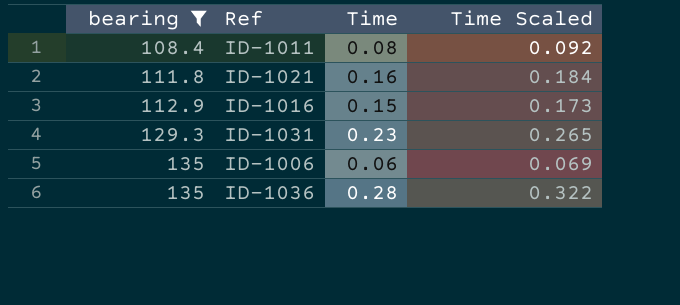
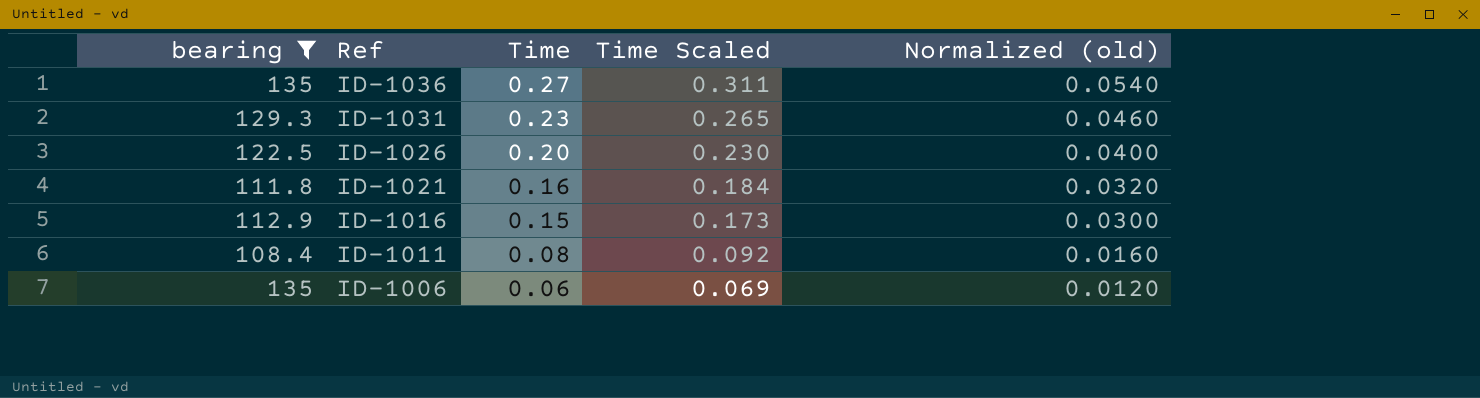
row order: bearing ascending -> Ref descending
column Normalized (old) | formula: none -> [Time] * 0.2
ID-1036 | Time: 0.28 -> 0.27
ID-1036 | Time Scaled: 0.322 -> 0.311
row ID-1026: none -> 122.5 | 0.20 | 0.230 | 0.0400

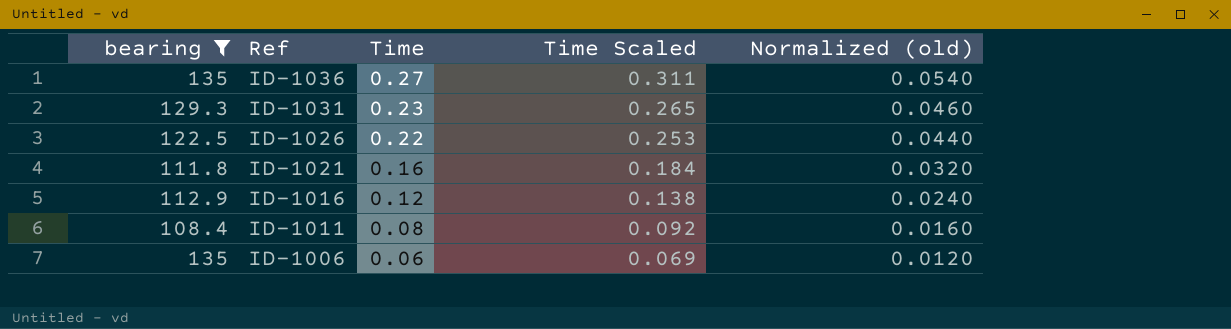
ID-1026 | Time: 0.20 -> 0.22
ID-1026 | Time Scaled: 0.230 -> 0.253
ID-1026 | Normalized (old): 0.0400 -> 0.0440
ID-1016 | Time: 0.15 -> 0.12
ID-1016 | Time Scaled: 0.173 -> 0.138
ID-1016 | Normalized (old): 0.0300 -> 0.0240

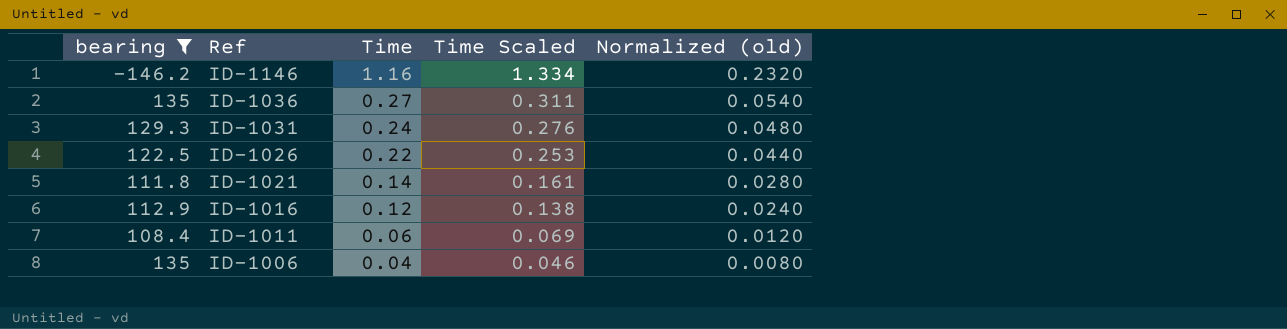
row ID-1146: none -> -146.2 | 1.16 | 1.334 | 0.2320
ID-1031 | Time: 0.23 -> 0.24
ID-1031 | Time Scaled: 0.265 -> 0.276
ID-1031 | Normalized (old): 0.0460 -> 0.0480
ID-1021 | Time: 0.16 -> 0.14
ID-1021 | Time Scaled: 0.184 -> 0.161
ID-1021 | Normalized (old): 0.0320 -> 0.0280
ID-1011 | Time: 0.08 -> 0.06
ID-1011 | Time Scaled: 0.092 -> 0.069
ID-1011 | Normalized (old): 0.0160 -> 0.0120
ID-1006 | Time: 0.06 -> 0.04
ID-1006 | Time Scaled: 0.069 -> 0.046
ID-1006 | Normalized (old): 0.0120 -> 0.0080

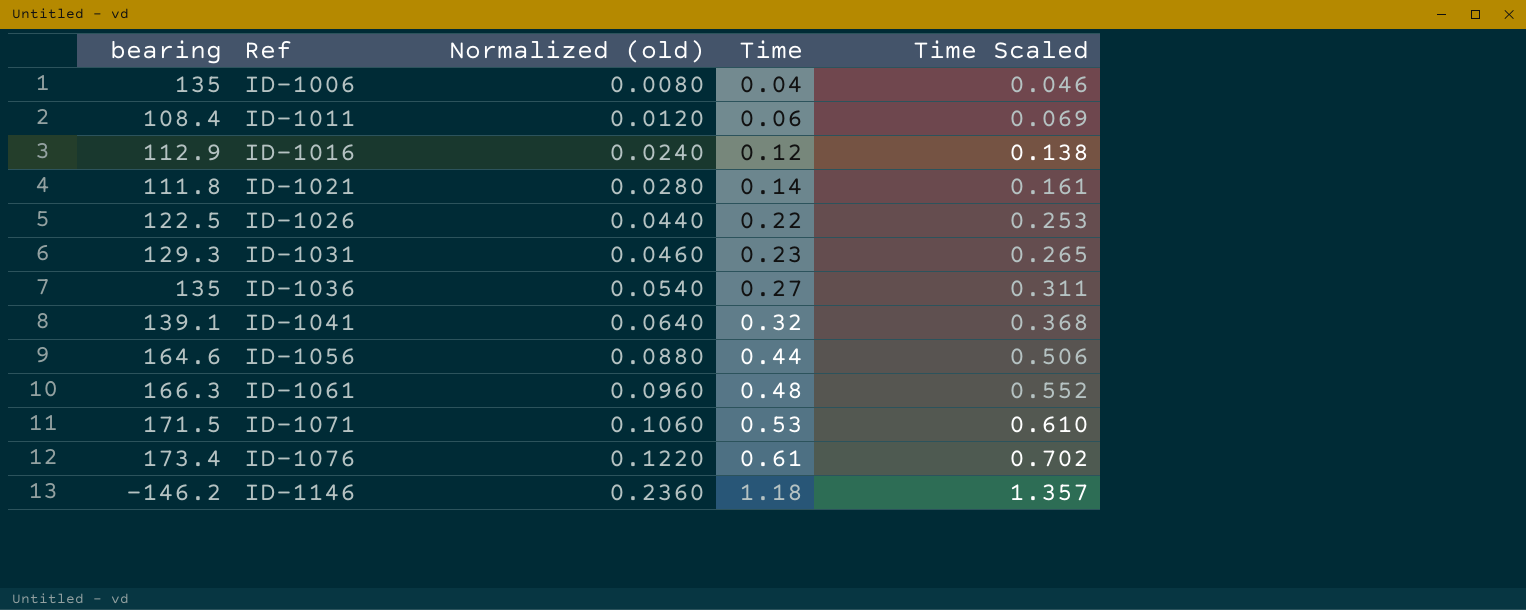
filter: bearing <= 135 -> none
row order: Ref descending -> Ref ascending
column Normalized (old) | position: 5 -> 3
ID-1031 | Normalized (old): 0.0480 -> 0.0460
ID-1031 | Time: 0.24 -> 0.23
ID-1031 | Time Scaled: 0.276 -> 0.265
ID-1146 | Normalized (old): 0.2320 -> 0.2360
ID-1146 | Time: 1.16 -> 1.18
ID-1146 | Time Scaled: 1.334 -> 1.357

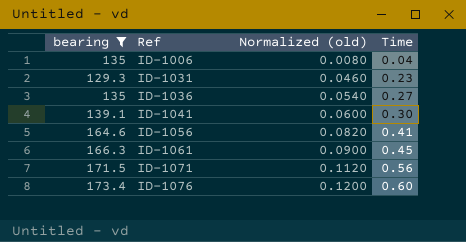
filter: none -> bearing >= 129.3
column Time Scaled | formula: [Time] * 1.15 -> none
ID-1041 | Normalized (old): 0.0640 -> 0.0600
ID-1041 | Time: 0.32 -> 0.30
ID-1056 | Normalized (old): 0.0880 -> 0.0820
ID-1056 | Time: 0.44 -> 0.41
ID-1061 | Normalized (old): 0.0960 -> 0.0900
ID-1061 | Time: 0.48 -> 0.45
ID-1071 | Normalized (old): 0.1060 -> 0.1120
ID-1071 | Time: 0.53 -> 0.56
ID-1076 | Normalized (old): 0.1220 -> 0.1200
ID-1076 | Time: 0.61 -> 0.60

